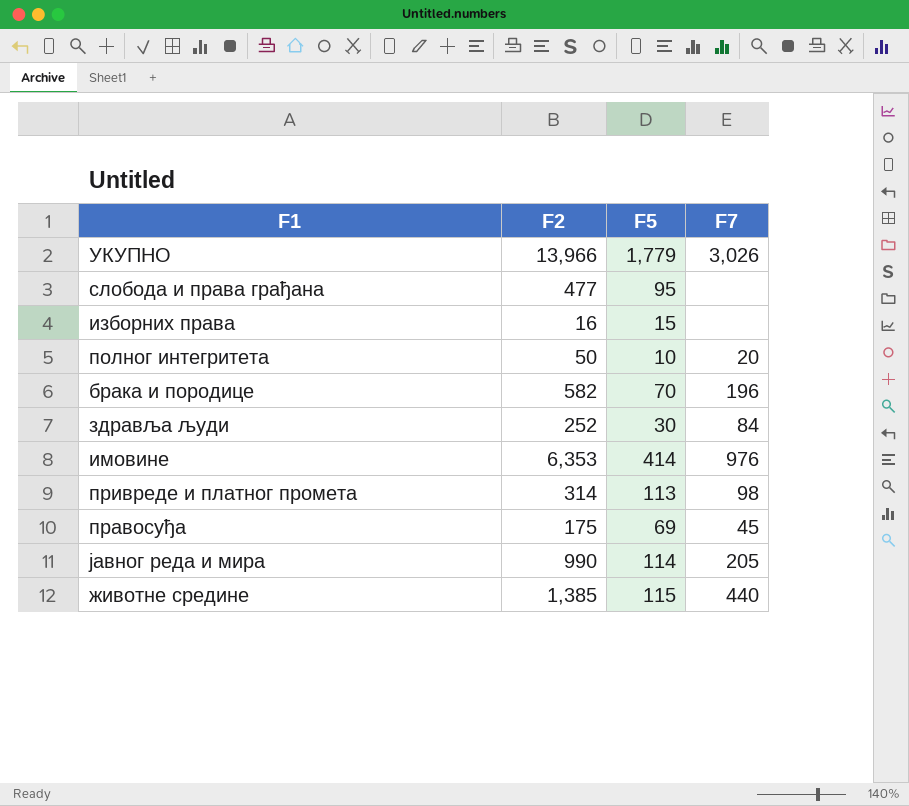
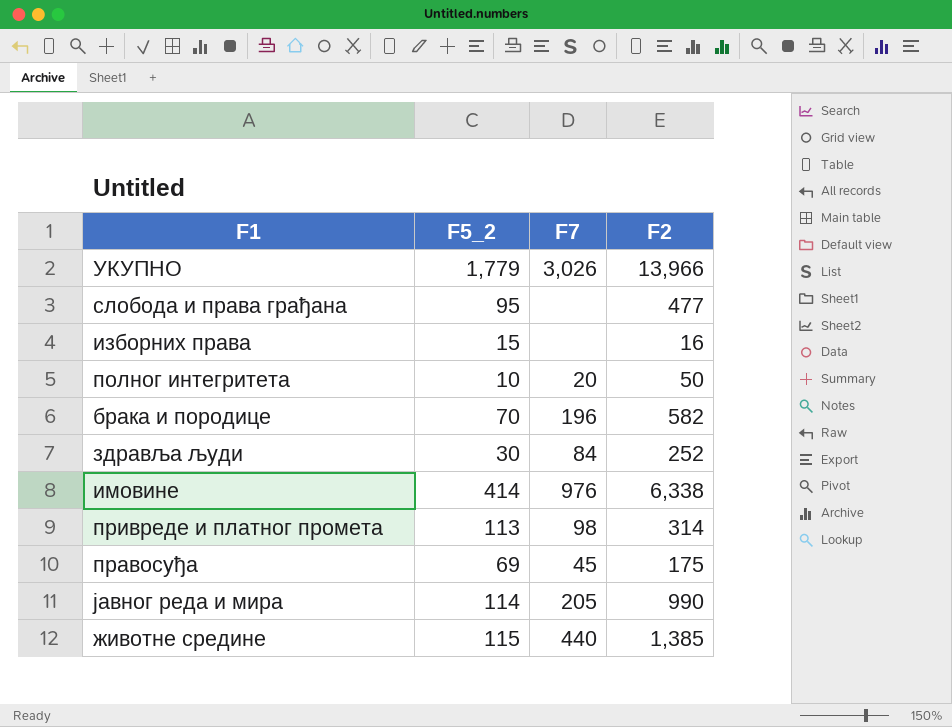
column name: F5 -> F5_2
column F2 | position: 2 -> 4
имовине | F2: 6,353 -> 6,338

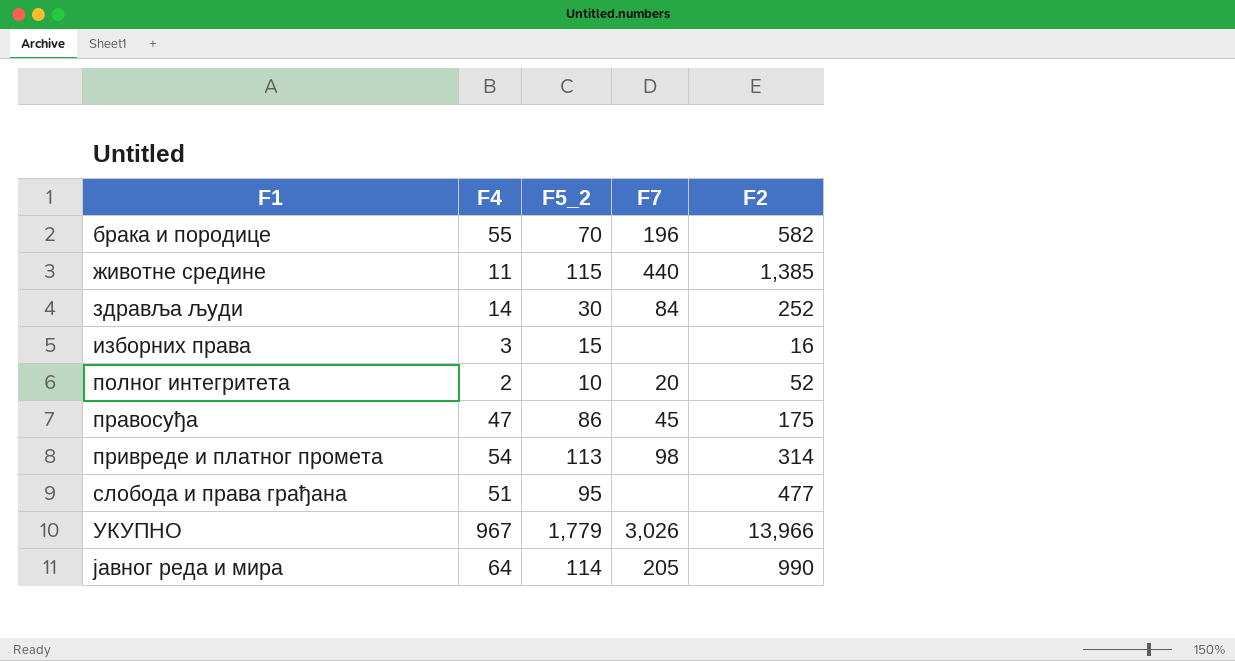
row order: none -> F1 ascending
column F4 | position: none -> 2
row имовине: 414 | 976 | 6,338 -> none
полног интегритета | F2: 50 -> 52
правосуђа | F5_2: 69 -> 86

